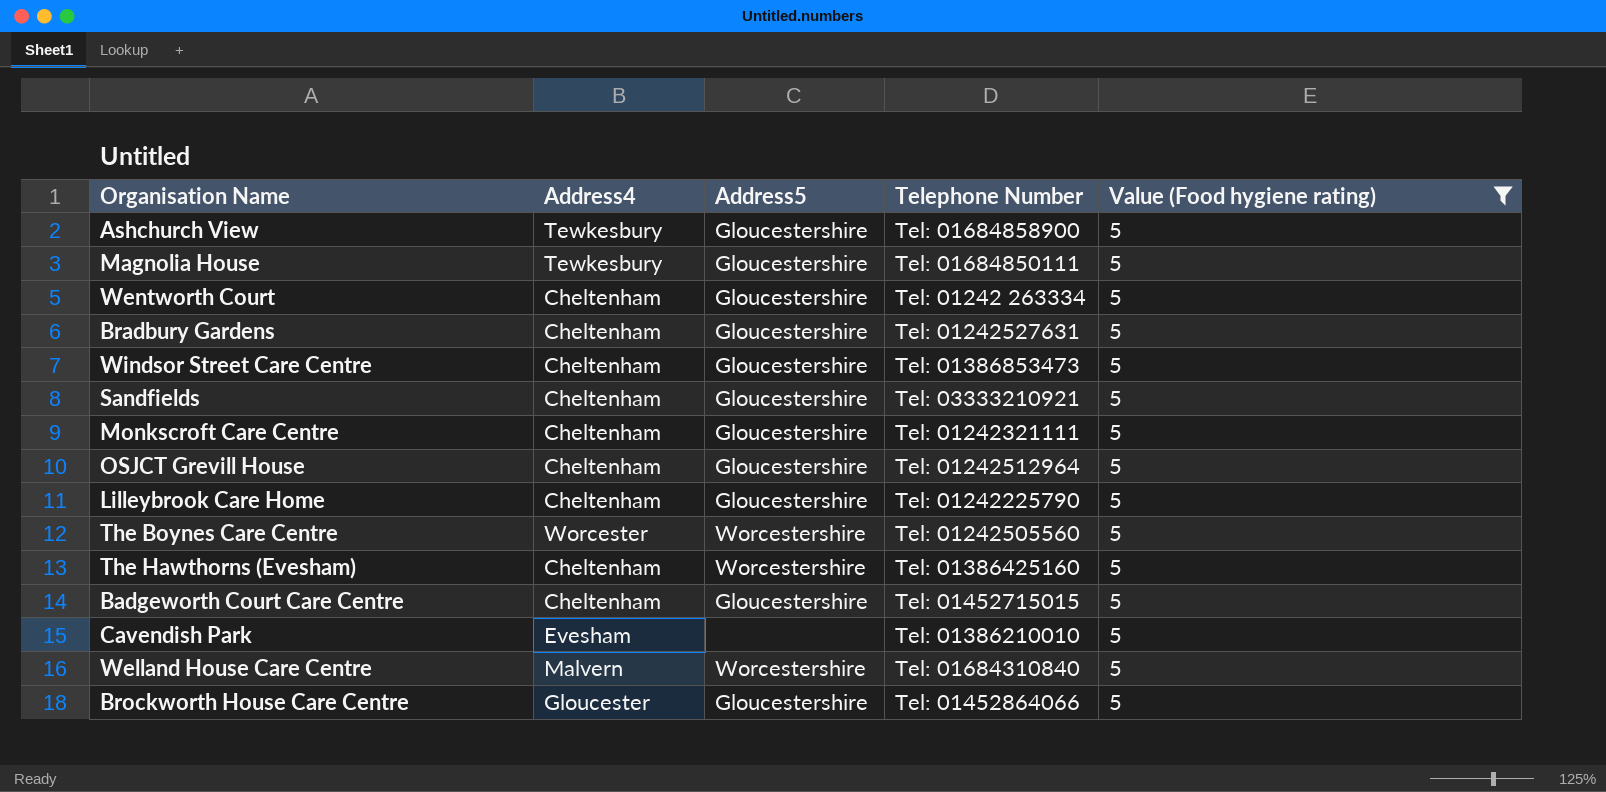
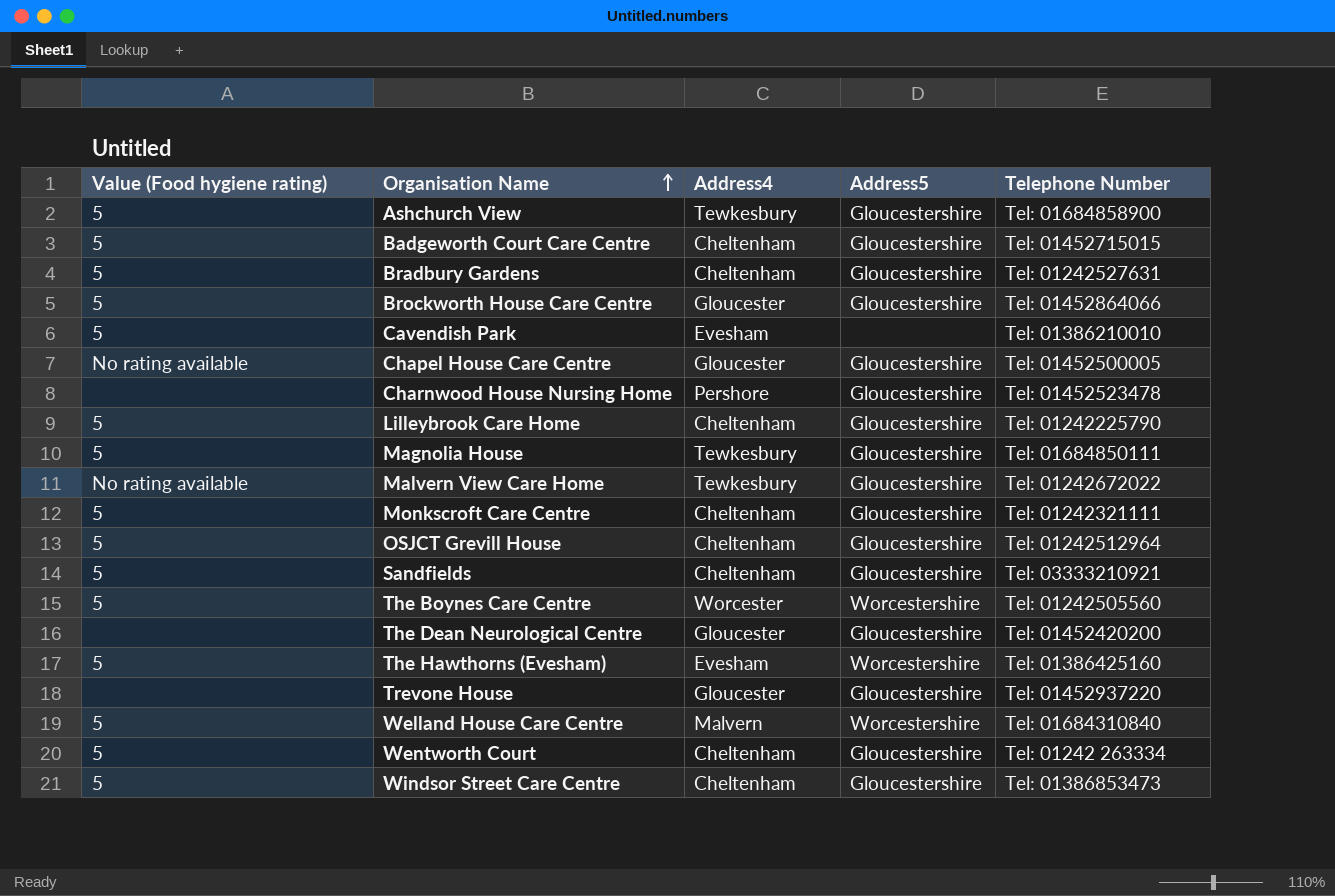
filter: Value (Food hygiene rating) = 5 -> none
row order: none -> Organisation Name ascending
column Value (Food hygiene rating) | position: 5 -> 1
The Hawthorns (Evesham) | Address4: Cheltenham -> Evesham

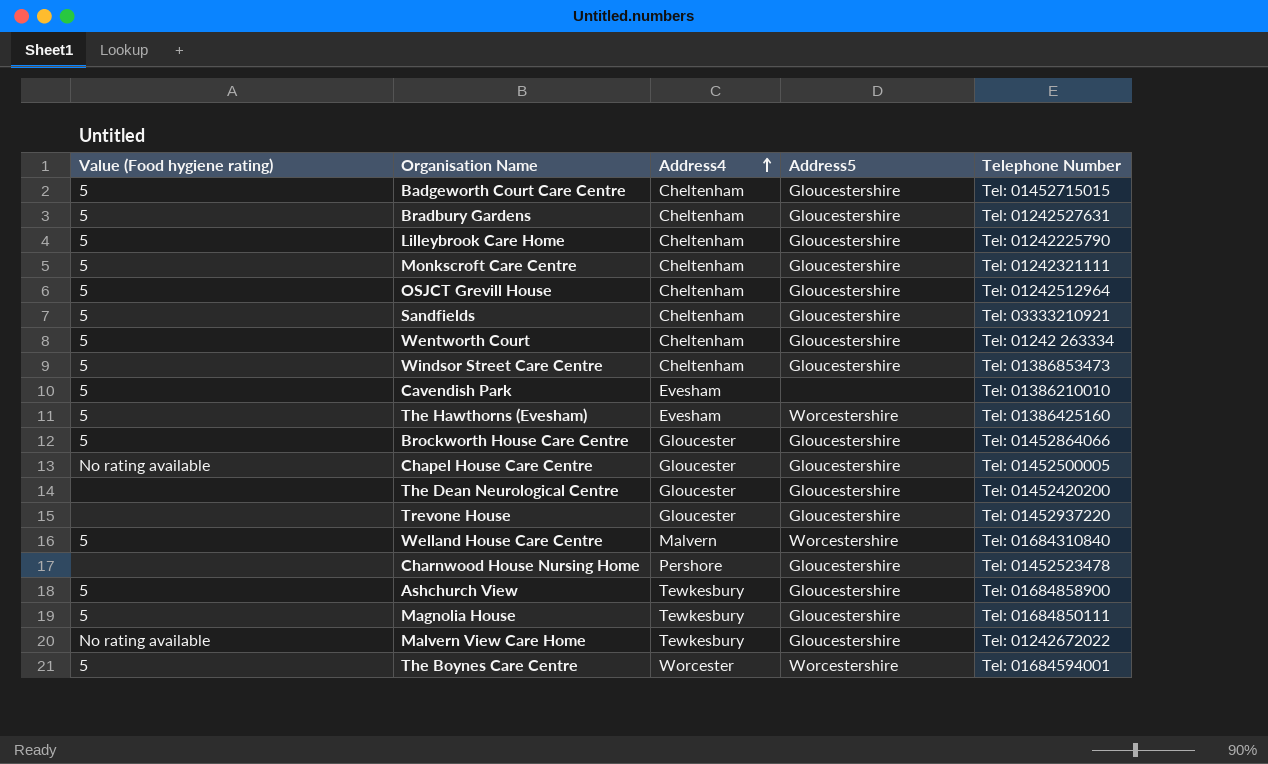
row order: Organisation Name ascending -> Address4 ascending
The Boynes Care Centre | Telephone Number: Tel: 01242505560 -> Tel: 01684594001

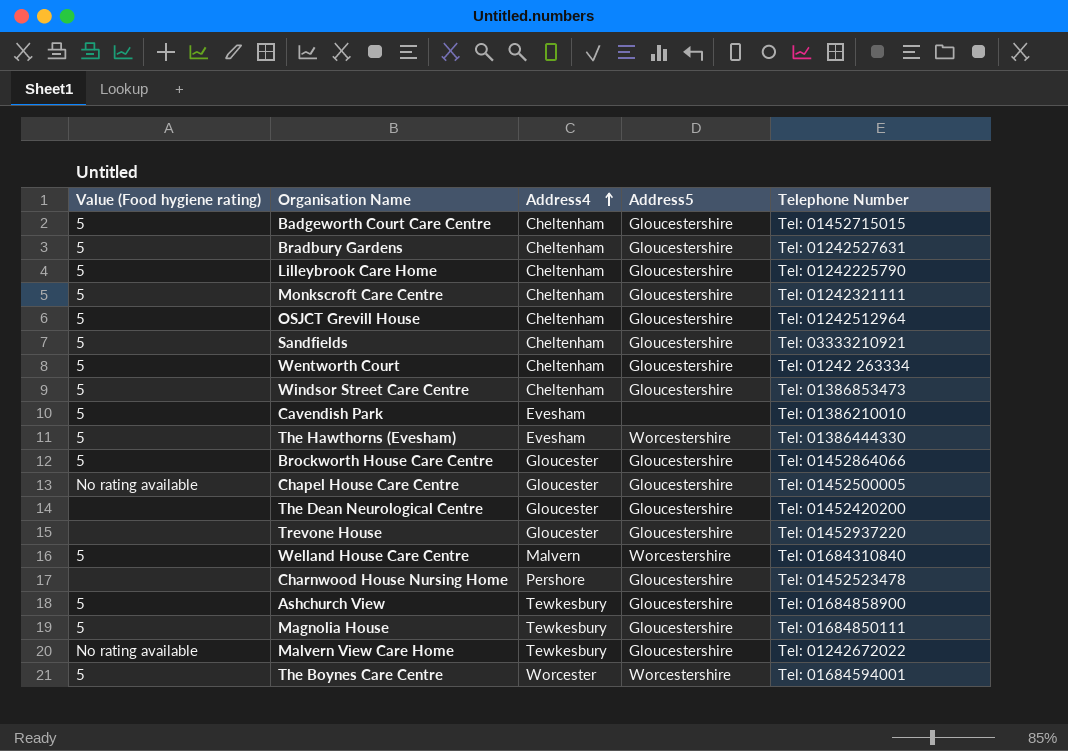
The Hawthorns (Evesham) | Telephone Number: Tel: 01386425160 -> Tel: 01386444330

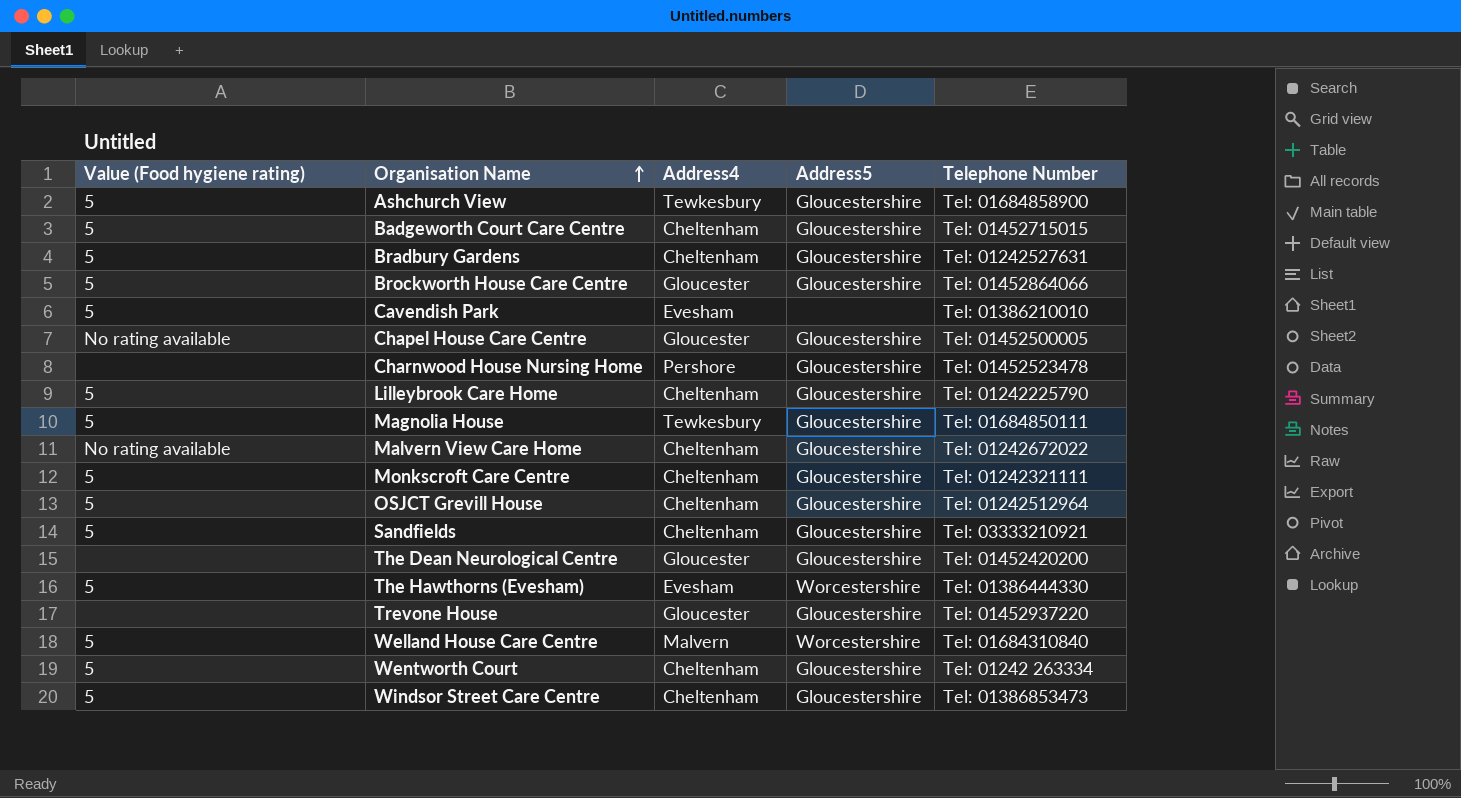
row order: Address4 ascending -> Organisation Name ascending
row The Boynes Care Centre: 5 | Worcester | Worcestershire | Tel: 01684594001 -> none
Malvern View Care Home | Address4: Tewkesbury -> Cheltenham

